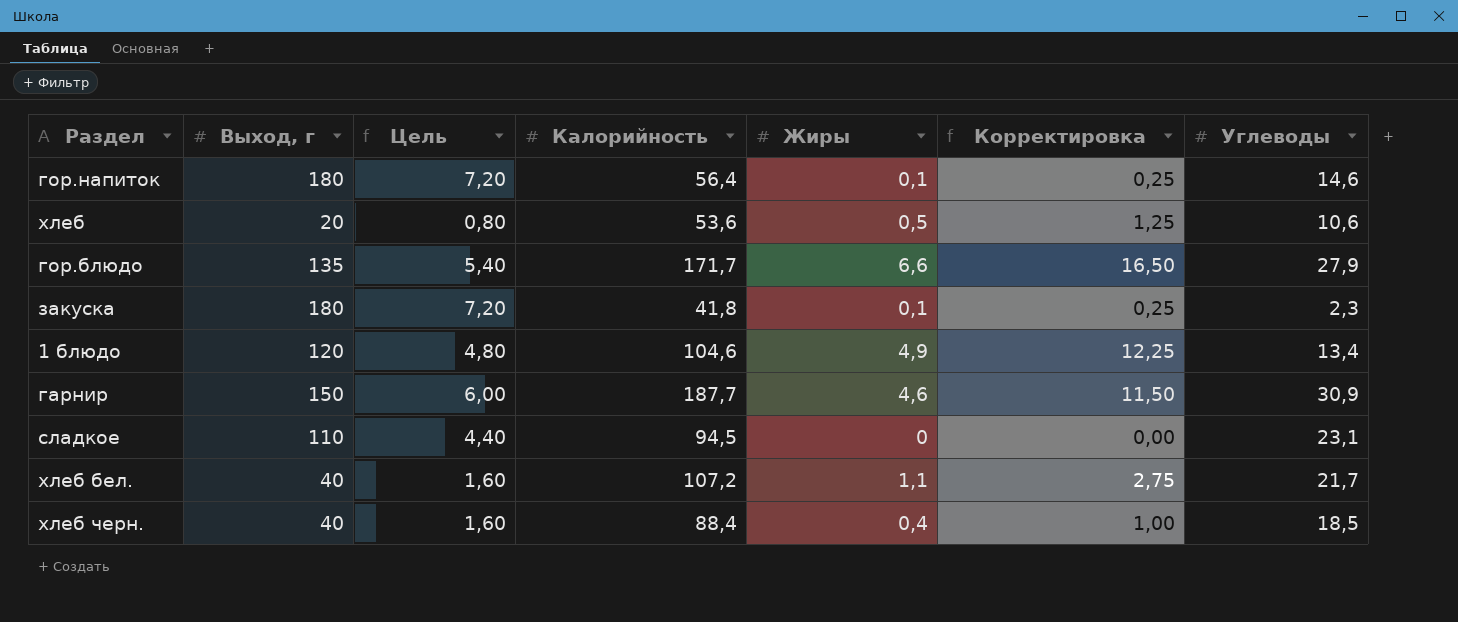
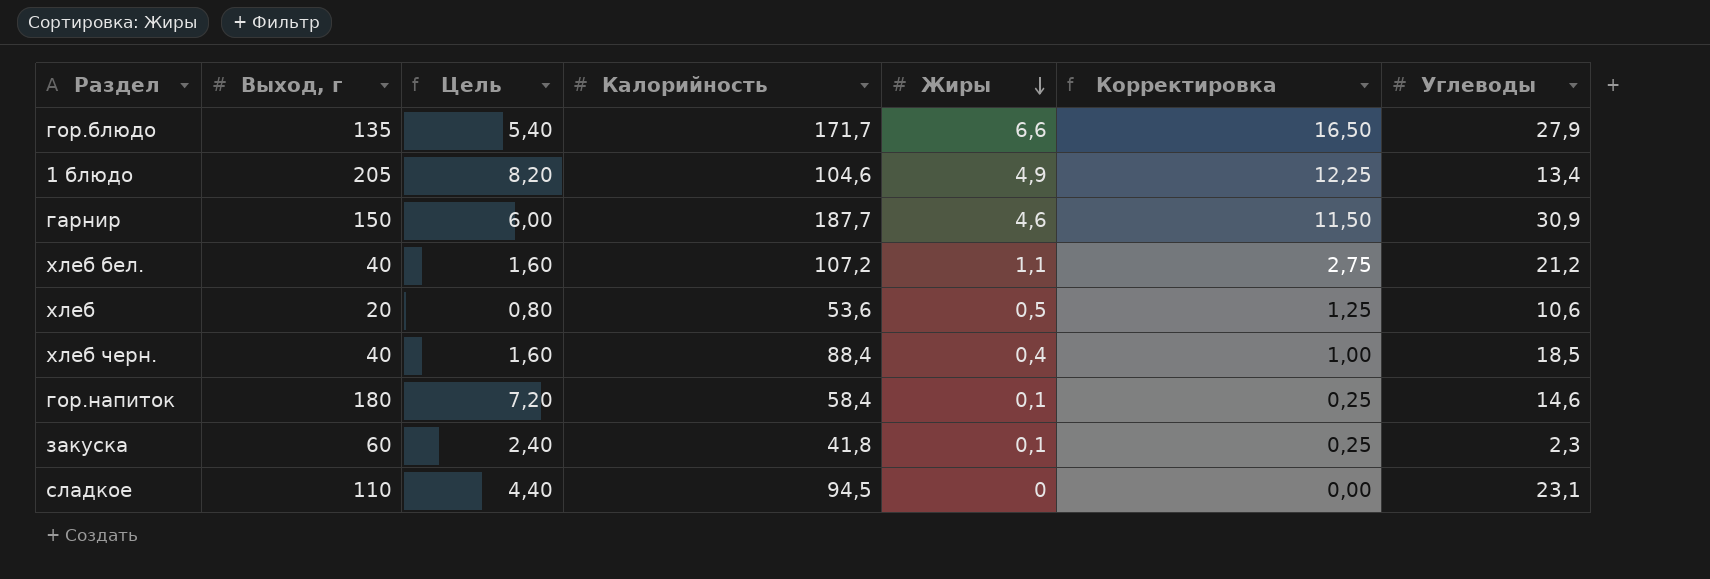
row order: none -> Жиры descending
1 блюдо | Выход, г: 120 -> 205
1 блюдо | Цель: 4,80 -> 8,20
хлеб бел. | Углеводы: 21,7 -> 21,2
гор.напиток | Калорийность: 56,4 -> 58,4
закуска | Выход, г: 180 -> 60
закуска | Цель: 7,20 -> 2,40

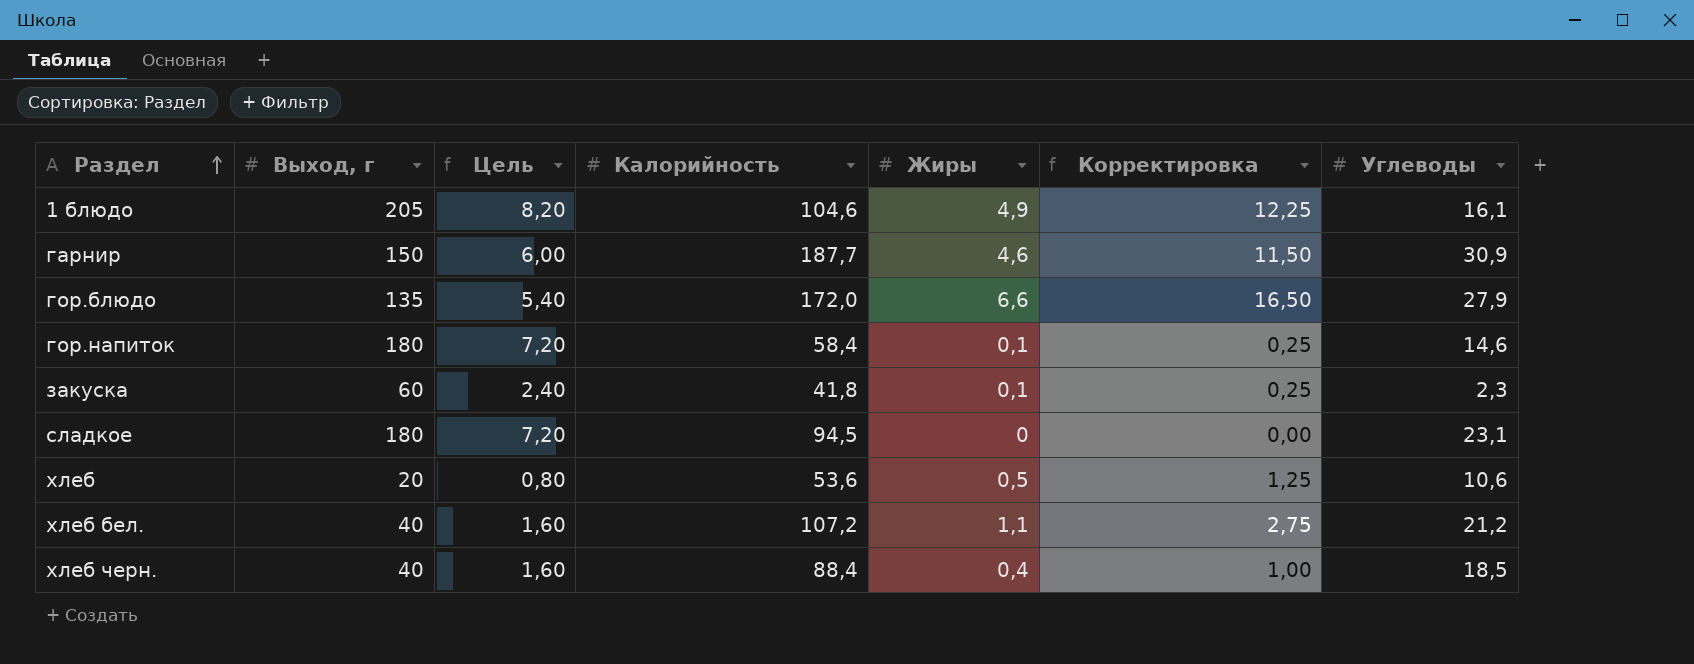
row order: Жиры descending -> Раздел ascending
1 блюдо | Углеводы: 13,4 -> 16,1
гор.блюдо | Калорийность: 171,7 -> 172,0
сладкое | Выход, г: 110 -> 180
сладкое | Цель: 4,40 -> 7,20

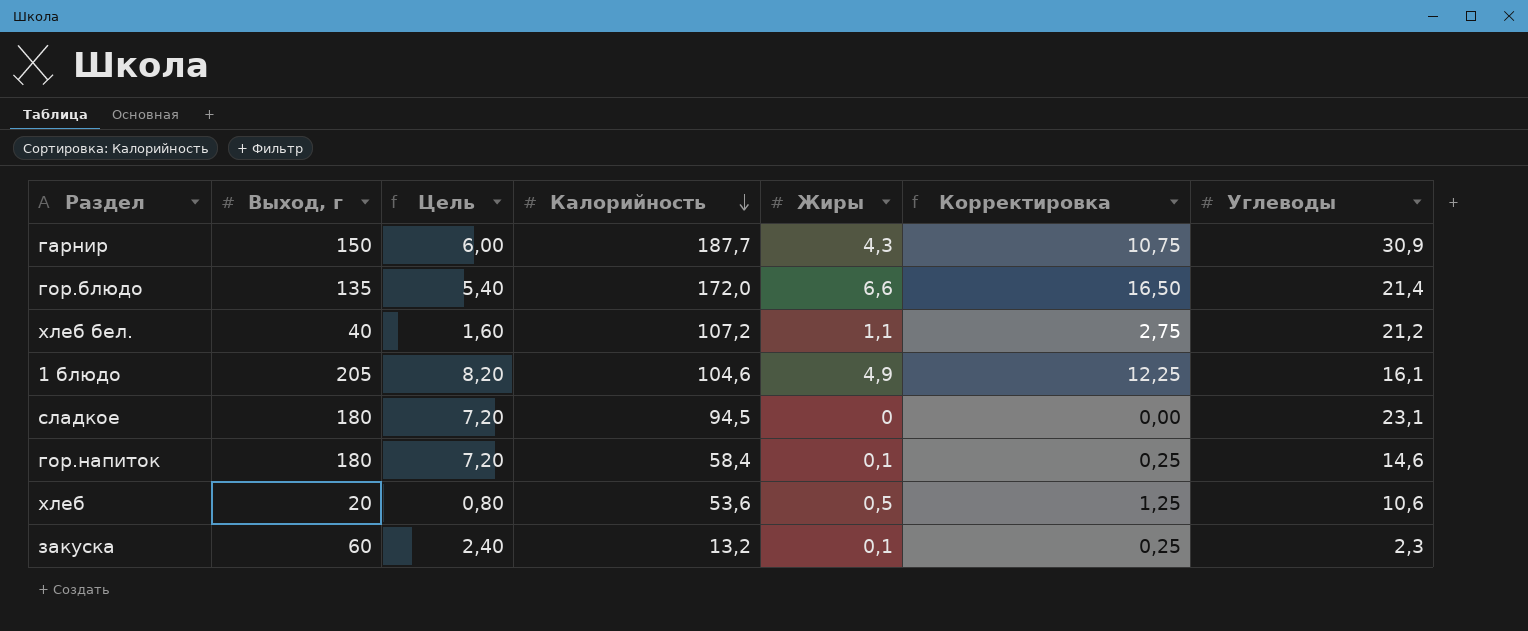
row order: Раздел ascending -> Калорийность descending
row хлеб черн.: 40 | 1,60 | 88,4 | 0,4 | 1,00 | 18,5 -> none
гарнир | Жиры: 4,6 -> 4,3
гарнир | Корректировка: 11,50 -> 10,75
гор.блюдо | Углеводы: 27,9 -> 21,4
закуска | Калорийность: 41,8 -> 13,2

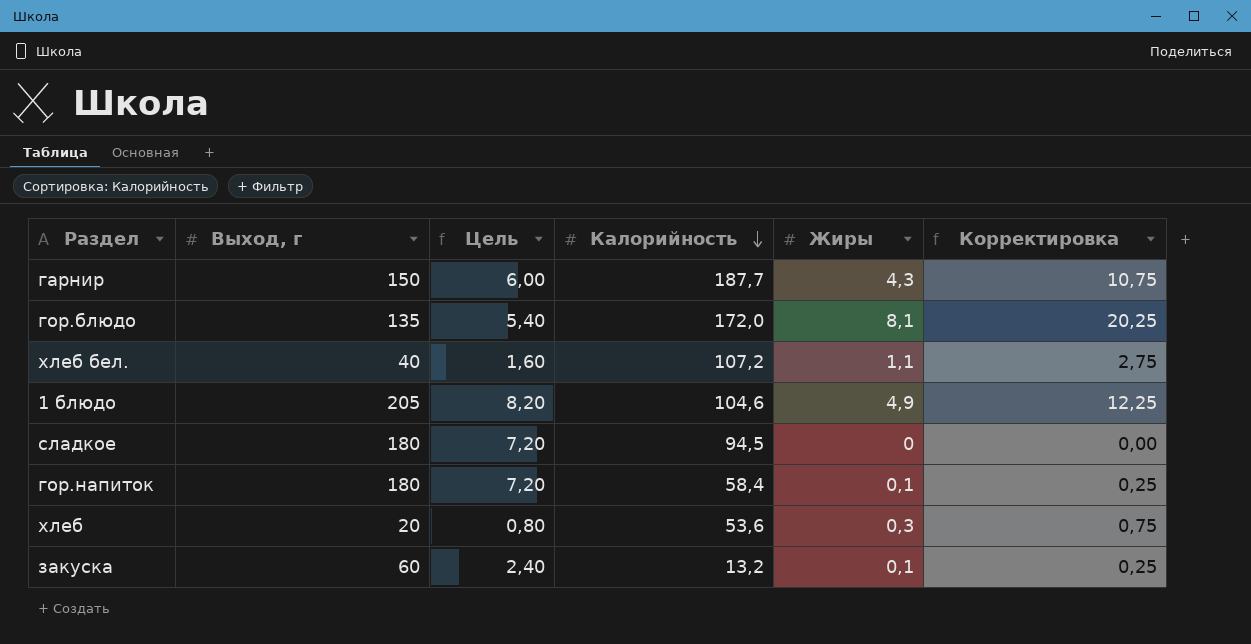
column Углеводы | position: 7 -> none
гор.блюдо | Жиры: 6,6 -> 8,1
гор.блюдо | Корректировка: 16,50 -> 20,25
хлеб | Жиры: 0,5 -> 0,3
хлеб | Корректировка: 1,25 -> 0,75

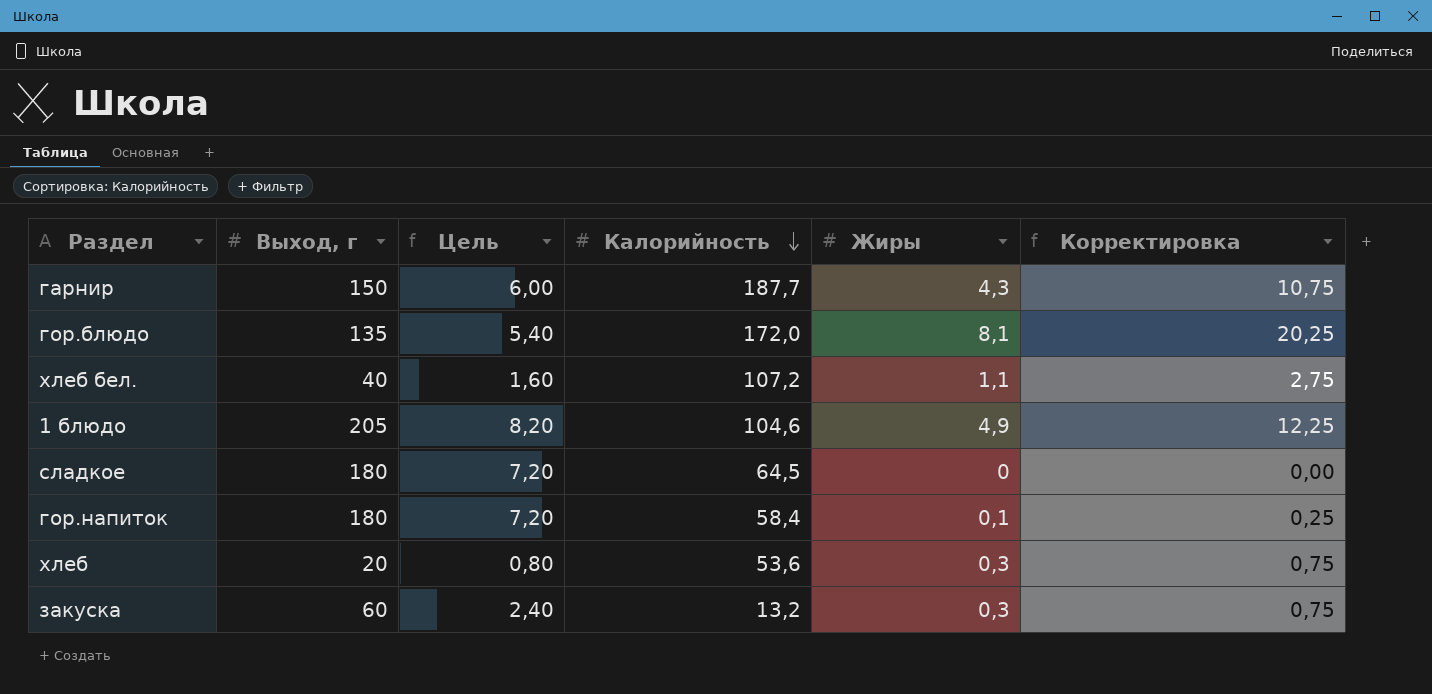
сладкое | Калорийность: 94,5 -> 64,5
закуска | Жиры: 0,1 -> 0,3
закуска | Корректировка: 0,25 -> 0,75

